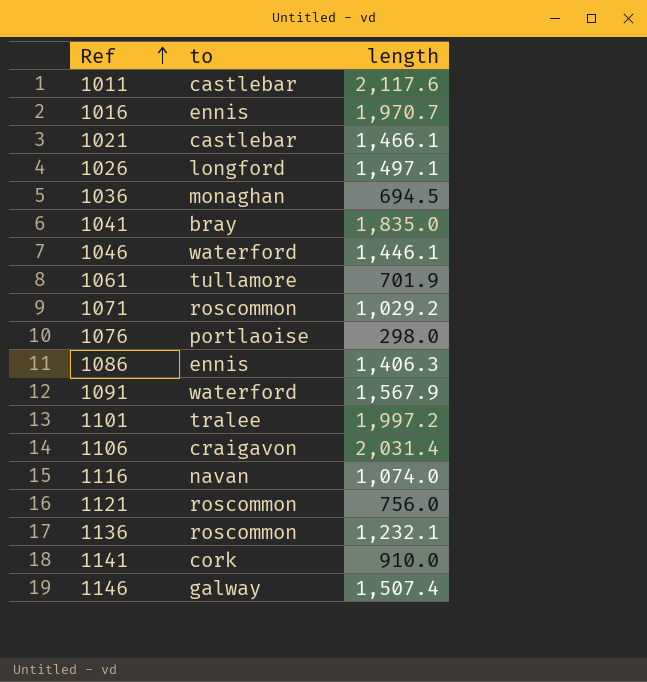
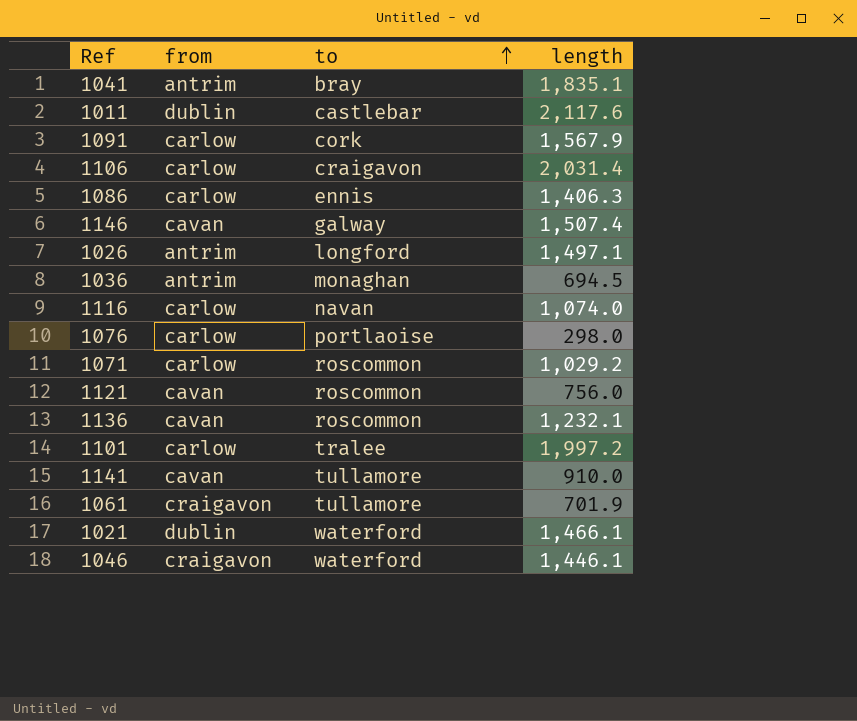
row order: Ref ascending -> to ascending
column from | position: none -> 2
row 1016: ennis | 1,970.7 -> none
1041 | length: 1,835.0 -> 1,835.1
1091 | to: waterford -> cork
1141 | to: cork -> tullamore
1021 | to: castlebar -> waterford

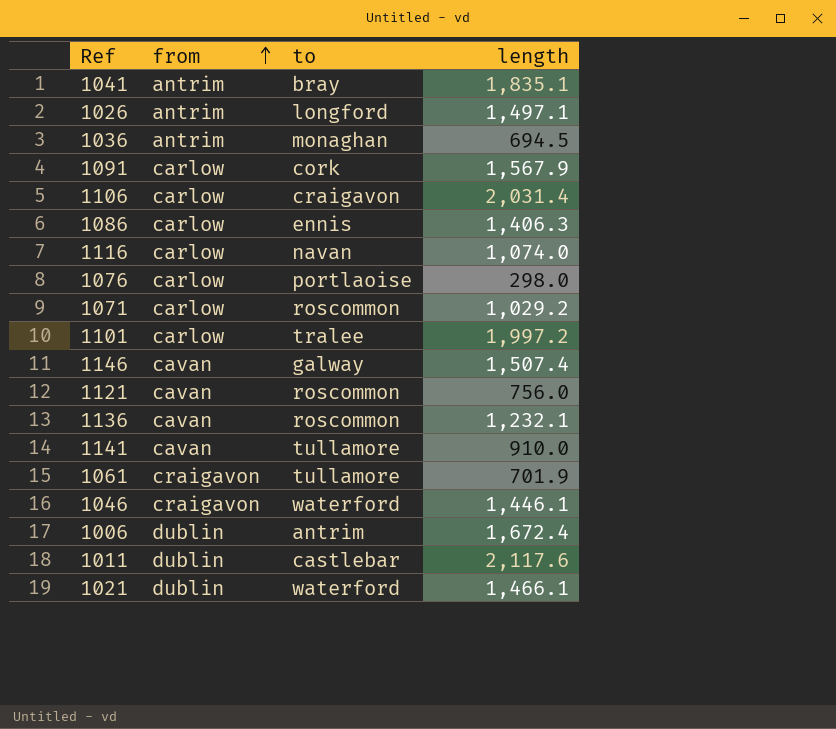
row order: to ascending -> from ascending
row 1006: none -> dublin | antrim | 1,672.4

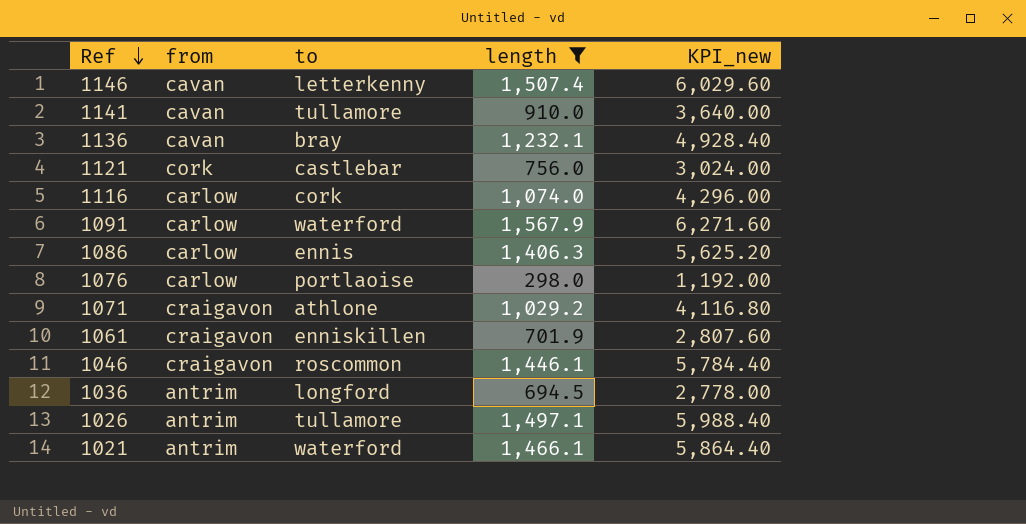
filter: none -> length <= 1,567.9
row order: from ascending -> Ref descending
column KPI_new | formula: none -> [length] * 4
1146 | to: galway -> letterkenny
1136 | to: roscommon -> bray
1121 | from: cavan -> cork
1121 | to: roscommon -> castlebar
1116 | to: navan -> cork
1091 | to: cork -> waterford
1071 | from: carlow -> craigavon
1071 | to: roscommon -> athlone
1061 | to: tullamore -> enniskillen
1046 | to: waterford -> roscommon
1036 | to: monaghan -> longford
1026 | to: longford -> tullamore
1021 | from: dublin -> antrim

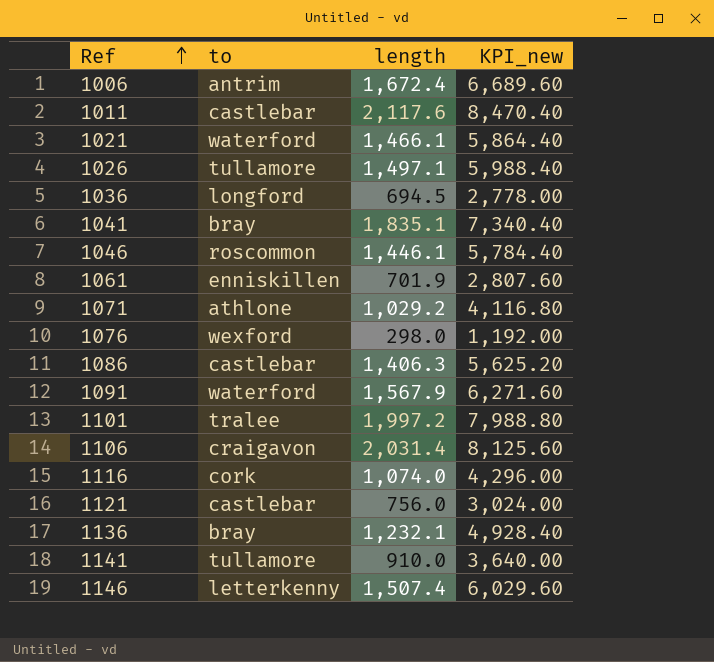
filter: length <= 1,567.9 -> none
row order: Ref descending -> Ref ascending
column from | position: 2 -> none
1076 | to: portlaoise -> wexford
1086 | to: ennis -> castlebar

